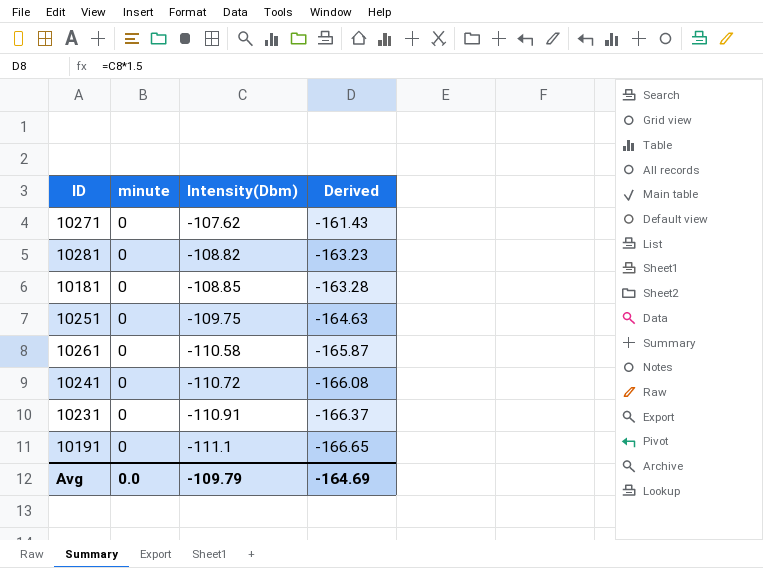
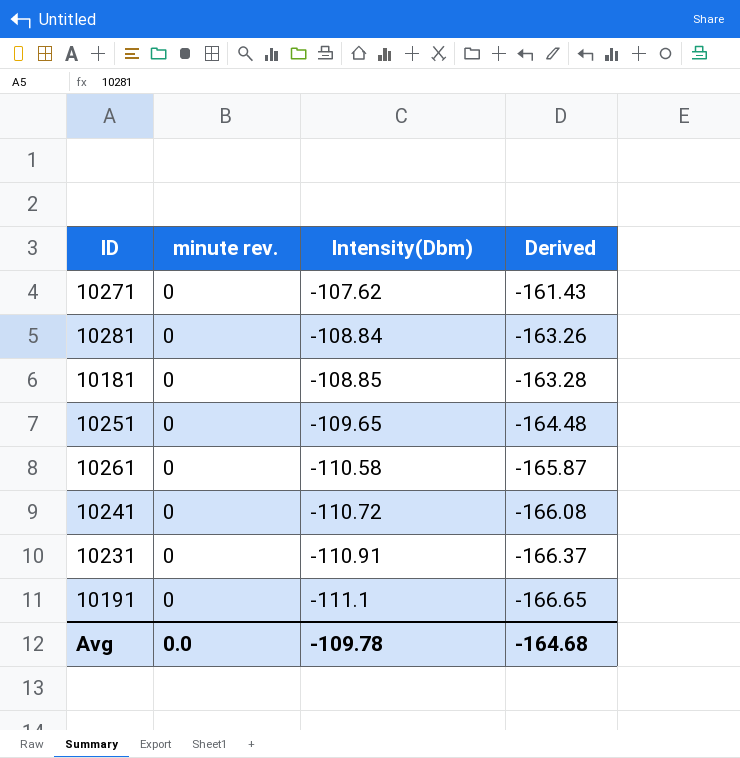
column name: minute -> minute rev.
10281 | Intensity(Dbm): -108.82 -> -108.84
10281 | Derived: -163.23 -> -163.26
10251 | Intensity(Dbm): -109.75 -> -109.65
10251 | Derived: -164.63 -> -164.48
Avg | Intensity(Dbm): -109.79 -> -109.78
Avg | Derived: -164.69 -> -164.68

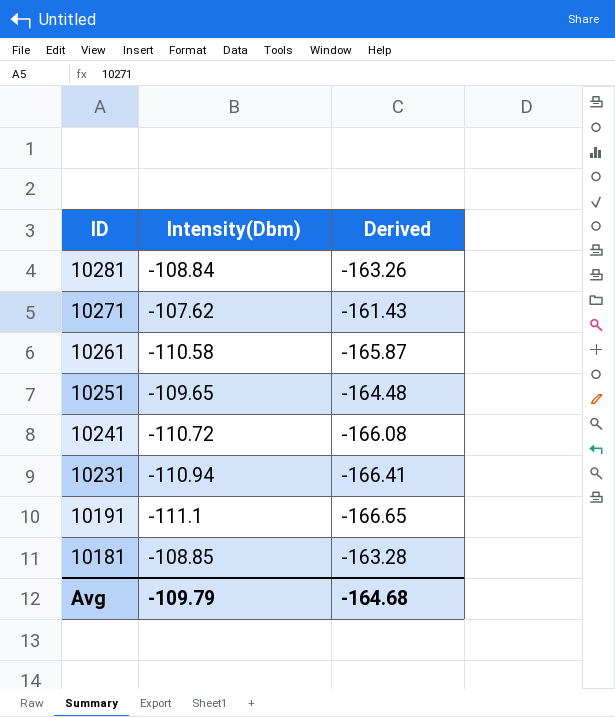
row order: Intensity(Dbm) descending -> ID descending
column minute rev. | position: 2 -> none
10231 | Intensity(Dbm): -110.91 -> -110.94
10231 | Derived: -166.37 -> -166.41
Avg | Intensity(Dbm): -109.78 -> -109.79

